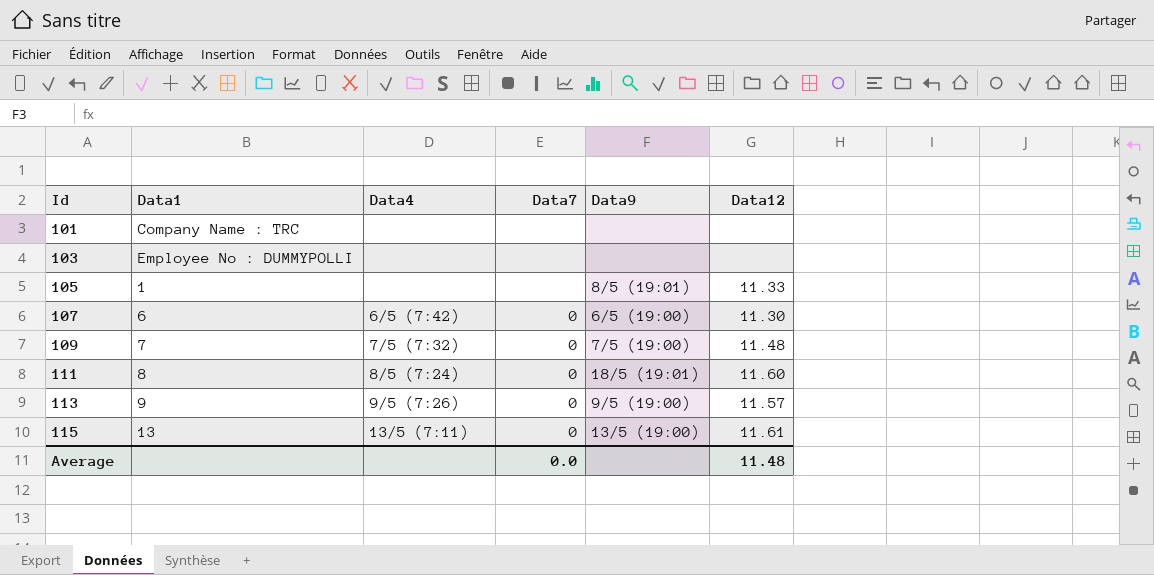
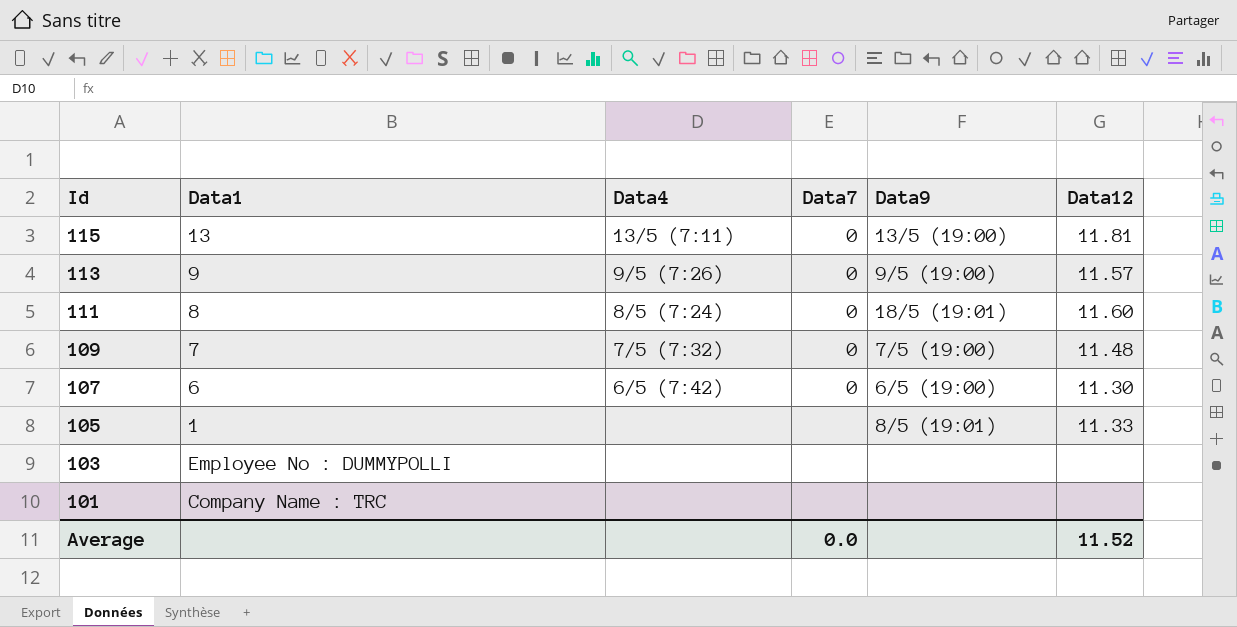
row order: Id ascending -> Id descending
115 | Data12: 11.61 -> 11.81
Average | Data12: 11.48 -> 11.52

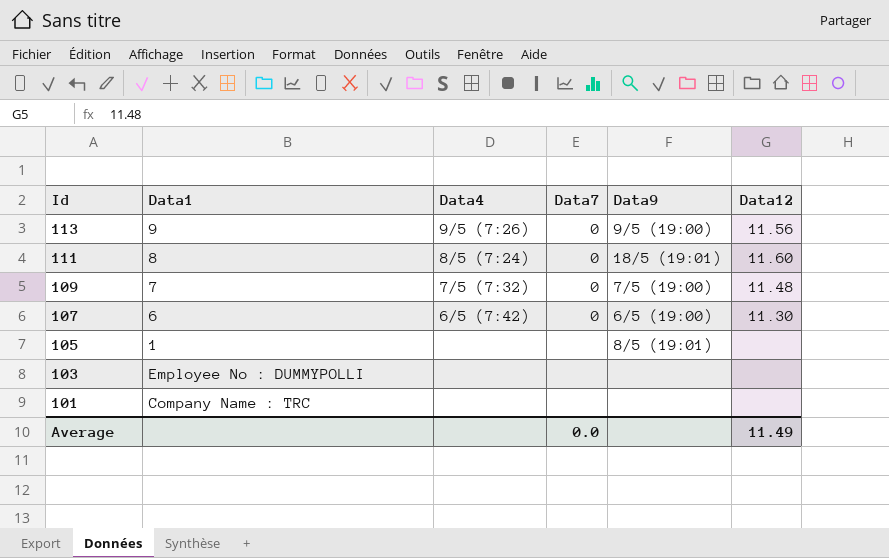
row 115: 13 | 13/5 (7:11) | 0 | 13/5 (19:00) | 11.81 -> none
113 | Data12: 11.57 -> 11.56
105 | Data12: 11.33 -> none
Average | Data12: 11.52 -> 11.49

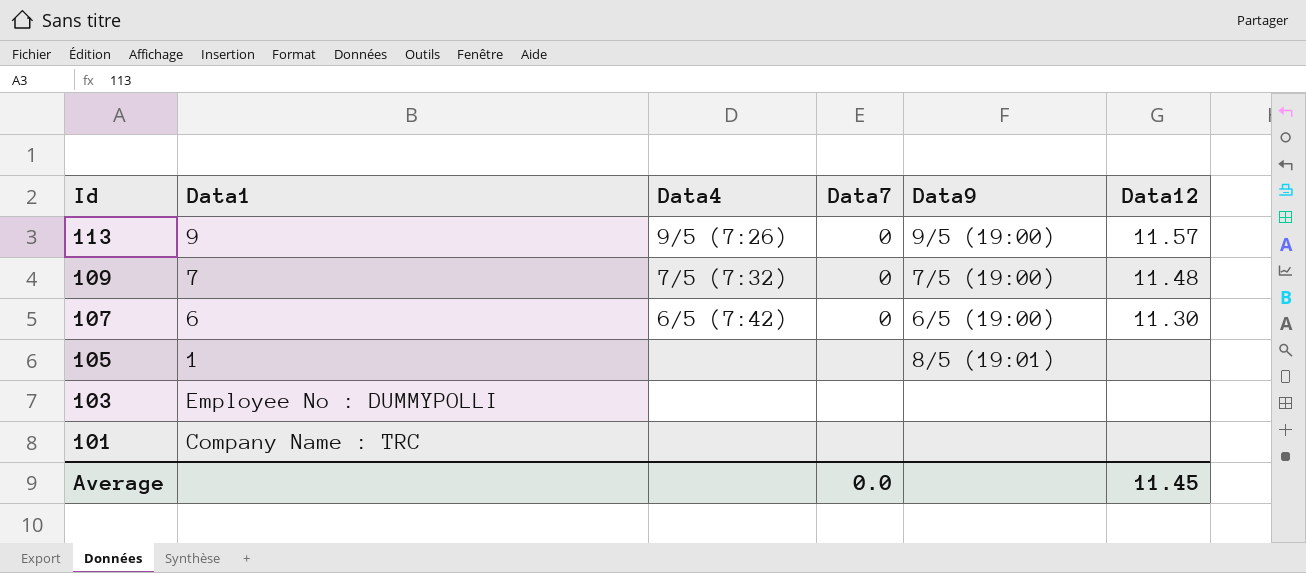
row 111: 8 | 8/5 (7:24) | 0 | 18/5 (19:01) | 11.60 -> none
113 | Data12: 11.56 -> 11.57
Average | Data12: 11.49 -> 11.45

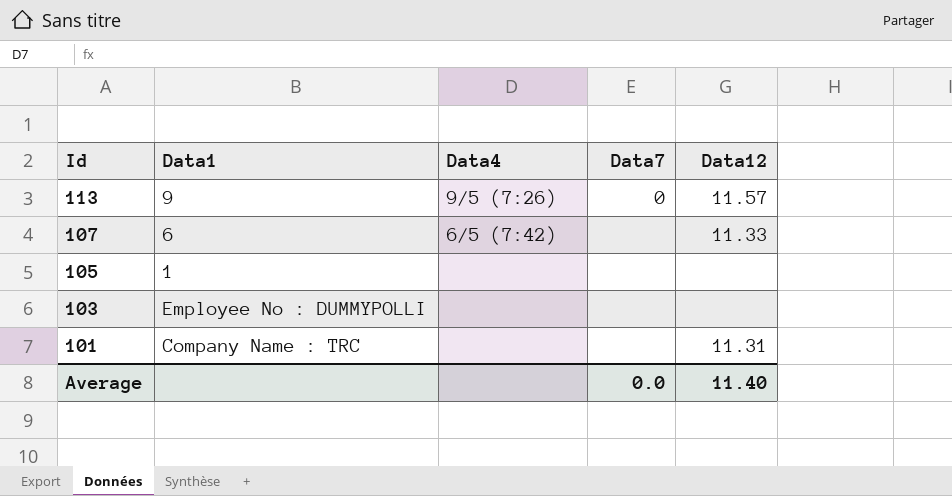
column Data9 | position: 5 -> none
row 109: 7 | 7/5 (7:32) | 0 | 7/5 (19:00) | 11.48 -> none
107 | Data7: 0 -> none
107 | Data12: 11.30 -> 11.33
101 | Data12: none -> 11.31
Average | Data12: 11.45 -> 11.40

